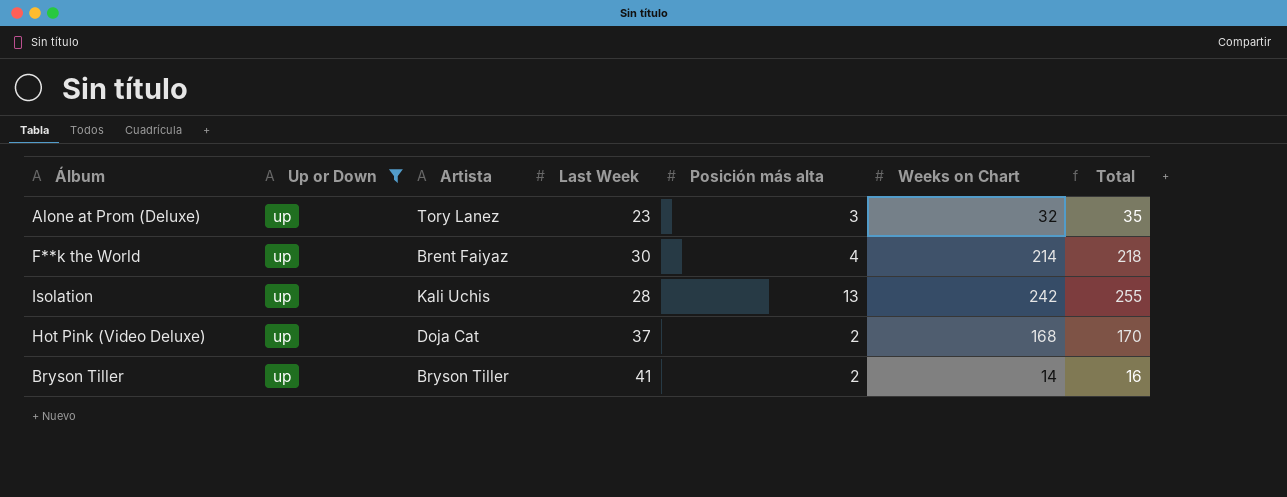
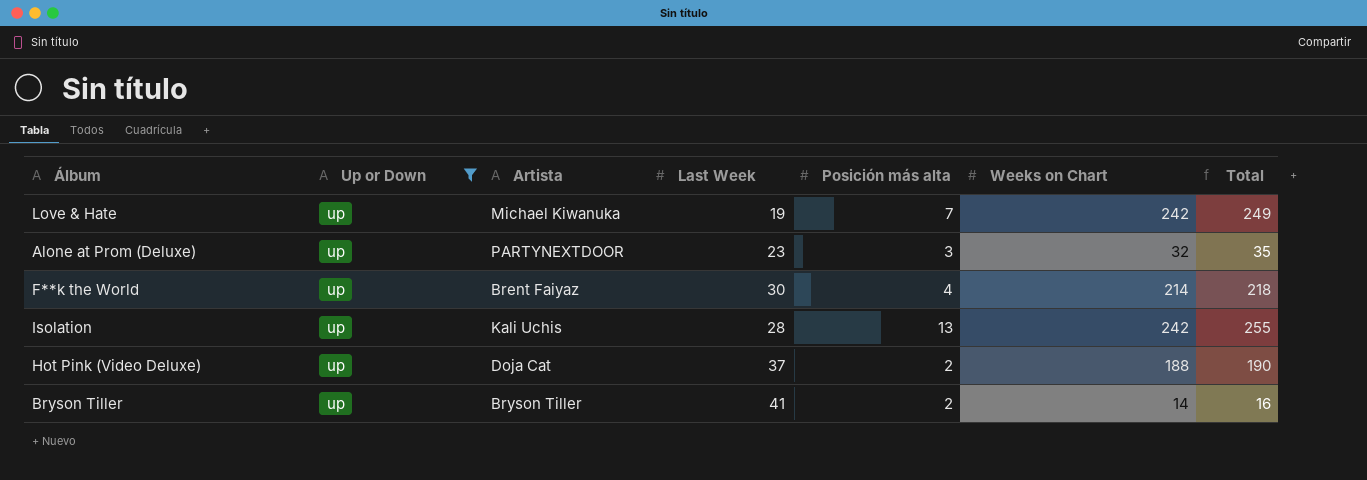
row Love & Hate: none -> up | Michael Kiwanuka | 19 | 7 | 242 | 249
Alone at Prom (Deluxe) | Artista: Tory Lanez -> PARTYNEXTDOOR
Hot Pink (Video Deluxe) | Weeks on Chart: 168 -> 188
Hot Pink (Video Deluxe) | Total: 170 -> 190

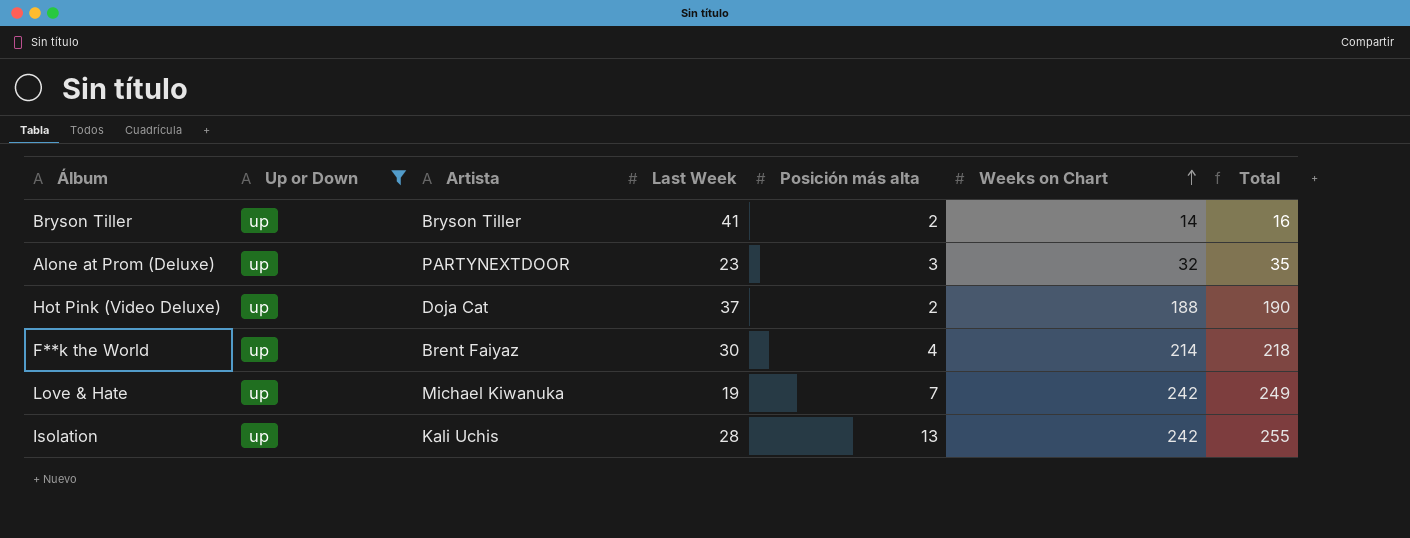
row order: none -> Weeks on Chart ascending

